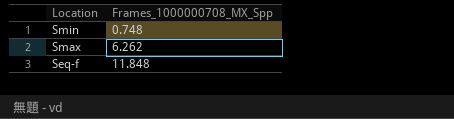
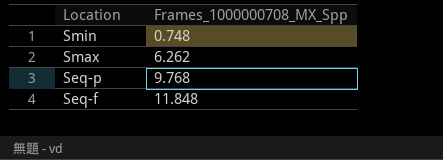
row Seq-p: none -> 9.768

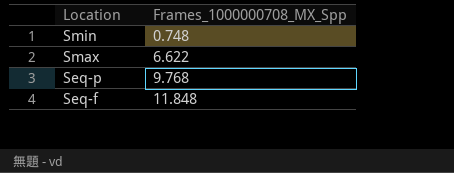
Smax | Frames_1000000708_MX_Spp: 6.262 -> 6.622

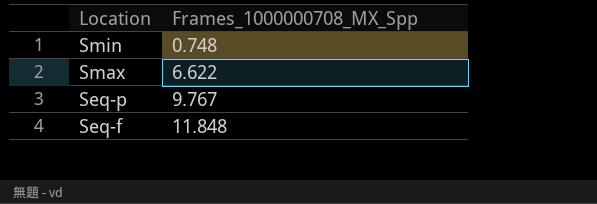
Seq-p | Frames_1000000708_MX_Spp: 9.768 -> 9.767

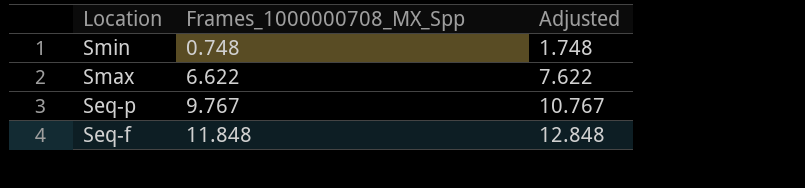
column Adjusted | formula: none -> [Frames_1000000708_MX_Spp] + 1

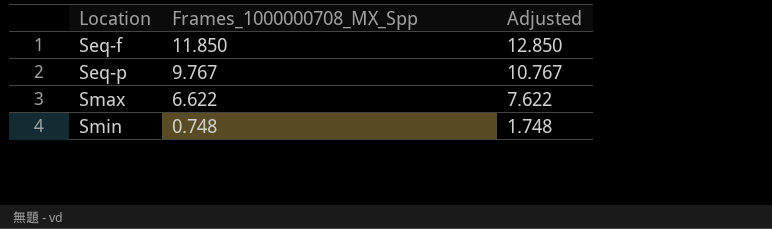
row order: Location descending -> Location ascending
Seq-f | Frames_1000000708_MX_Spp: 11.848 -> 11.850
Seq-f | Adjusted: 12.848 -> 12.850

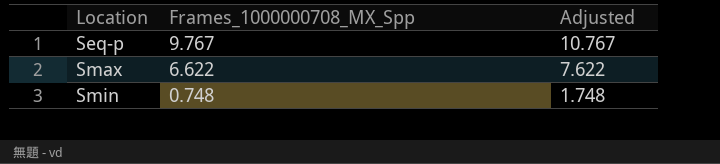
row Seq-f: 11.850 | 12.850 -> none

